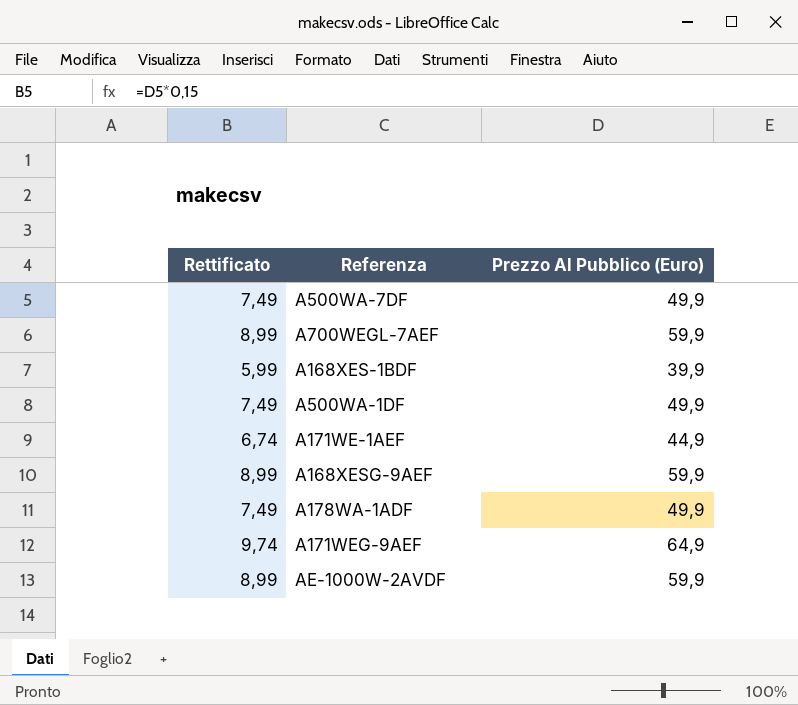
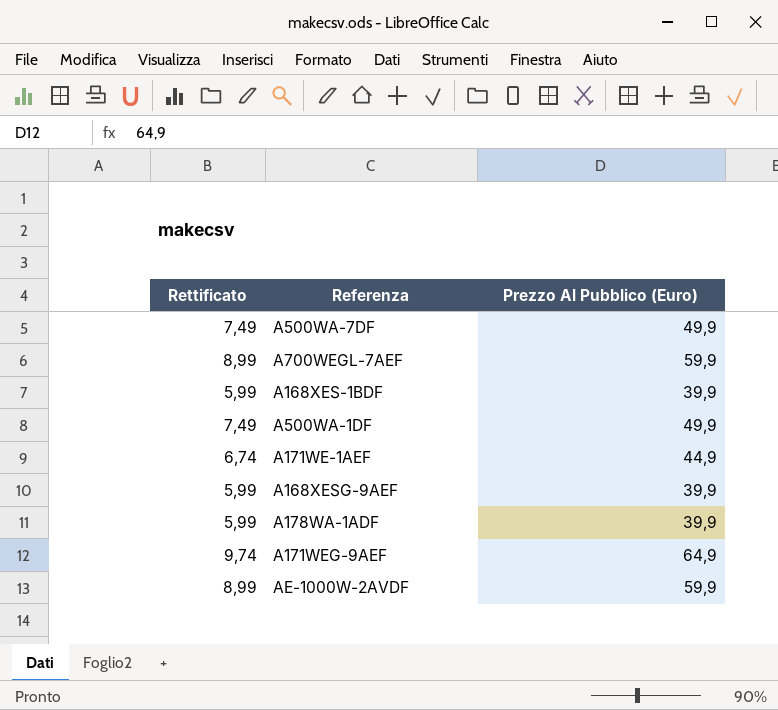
A168XESG-9AEF | Rettificato: 8,99 -> 5,99
A168XESG-9AEF | Prezzo Al Pubblico (Euro): 59,9 -> 39,9
A178WA-1ADF | Rettificato: 7,49 -> 5,99
A178WA-1ADF | Prezzo Al Pubblico (Euro): 49,9 -> 39,9

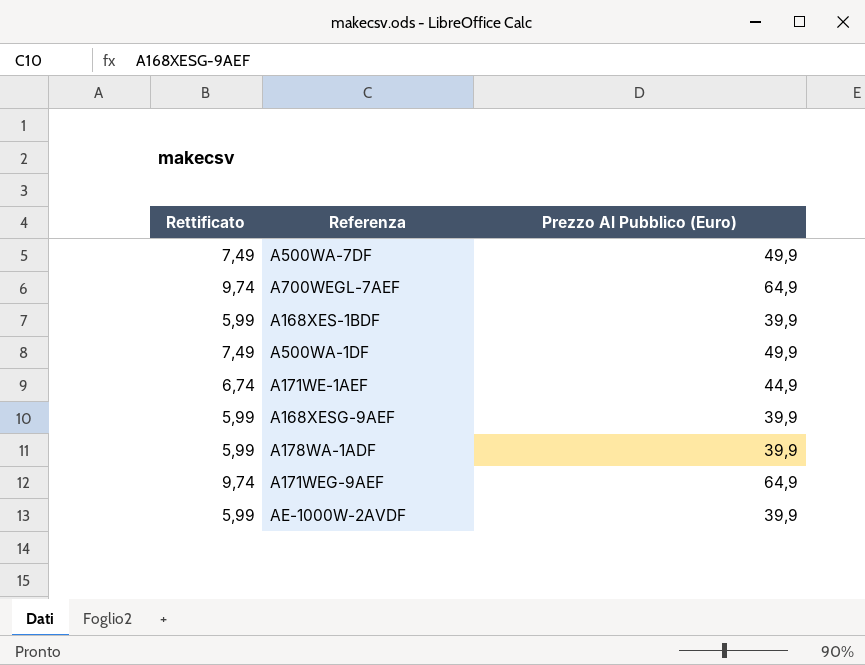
A700WEGL-7AEF | Rettificato: 8,99 -> 9,74
A700WEGL-7AEF | Prezzo Al Pubblico (Euro): 59,9 -> 64,9
AE-1000W-2AVDF | Rettificato: 8,99 -> 5,99
AE-1000W-2AVDF | Prezzo Al Pubblico (Euro): 59,9 -> 39,9

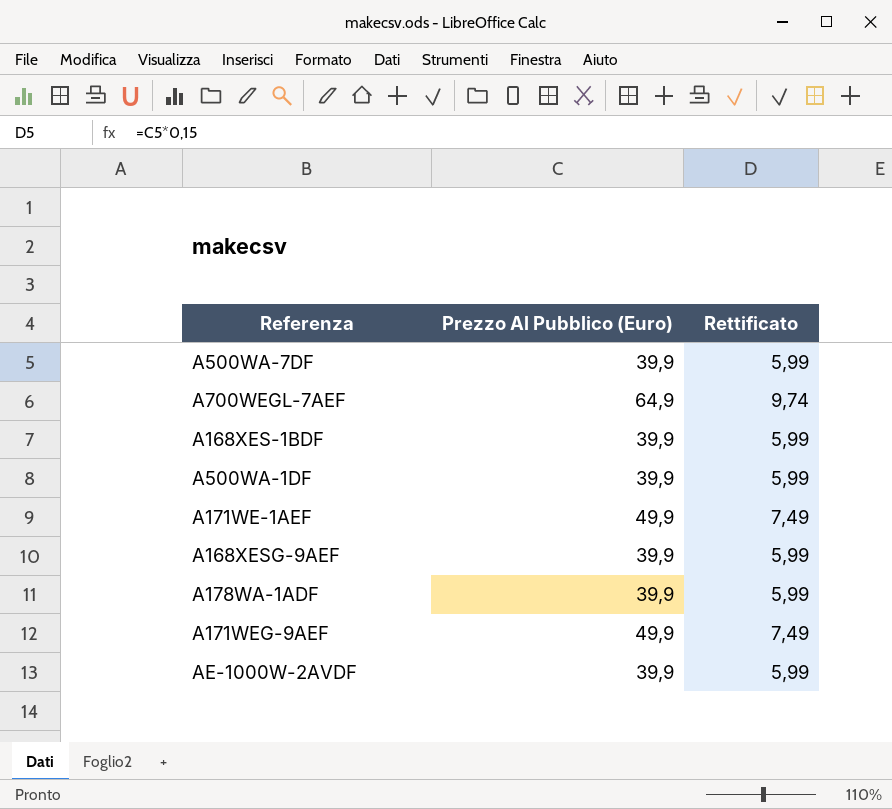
column Rettificato | position: 1 -> 3
A500WA-7DF | Prezzo Al Pubblico (Euro): 49,9 -> 39,9
A500WA-7DF | Rettificato: 7,49 -> 5,99
A500WA-1DF | Prezzo Al Pubblico (Euro): 49,9 -> 39,9
A500WA-1DF | Rettificato: 7,49 -> 5,99
A171WE-1AEF | Prezzo Al Pubblico (Euro): 44,9 -> 49,9
A171WE-1AEF | Rettificato: 6,74 -> 7,49
A171WEG-9AEF | Prezzo Al Pubblico (Euro): 64,9 -> 49,9
A171WEG-9AEF | Rettificato: 9,74 -> 7,49

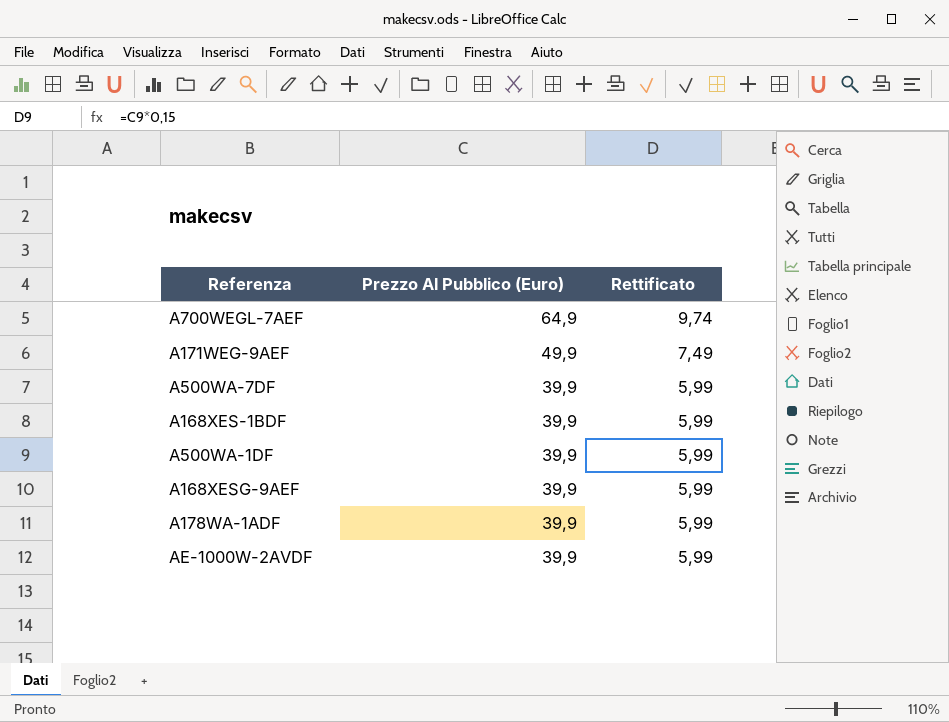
row order: none -> Prezzo Al Pubblico (Euro) descending
row A171WE-1AEF: 49,9 | 7,49 -> none

